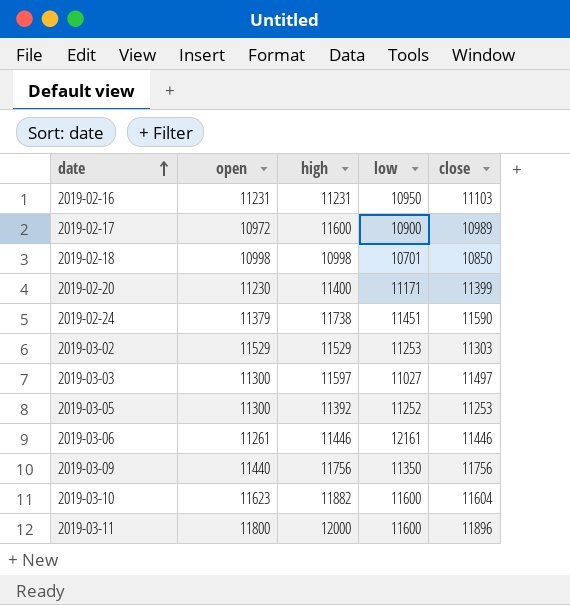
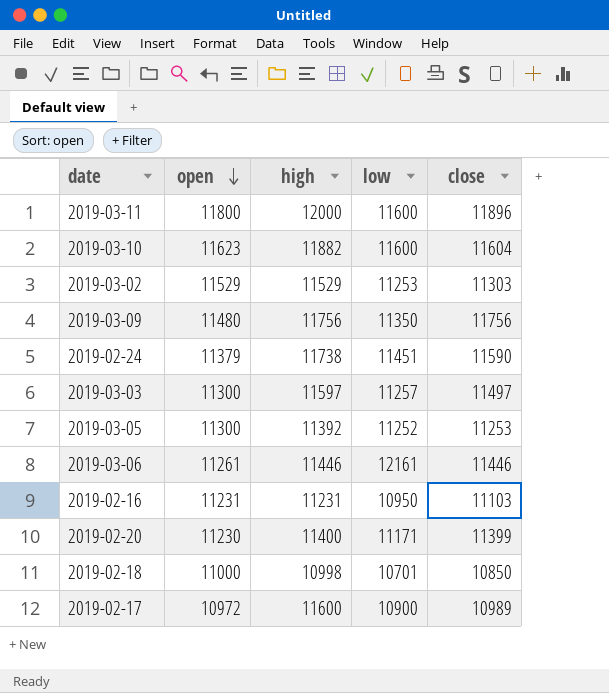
row order: date ascending -> open descending
2019-03-09 | open: 11440 -> 11480
2019-03-03 | low: 11027 -> 11257
2019-02-18 | open: 10998 -> 11000

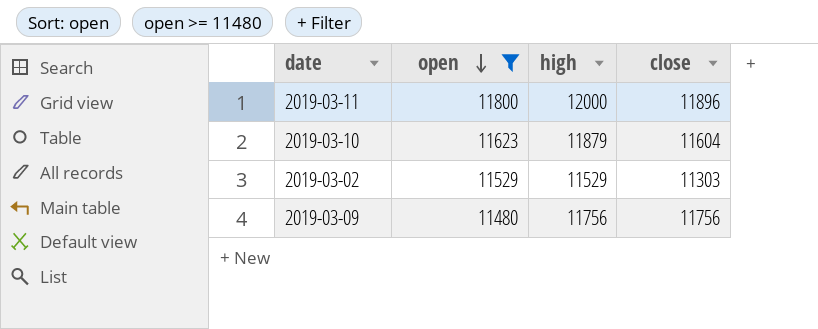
filter: none -> open >= 11480
column low | position: 4 -> none
2019-03-10 | high: 11882 -> 11879

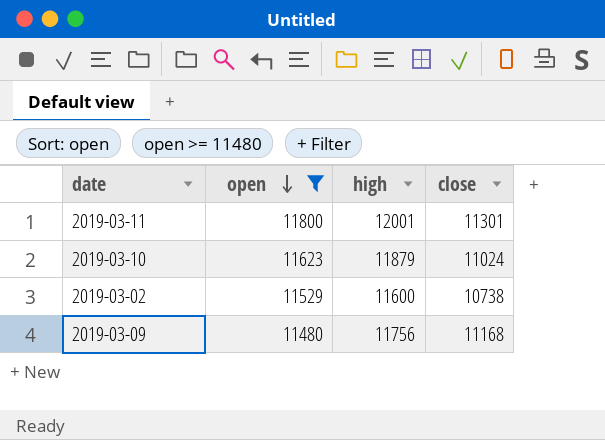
2019-03-11 | high: 12000 -> 12001
2019-03-11 | close: 11896 -> 11301
2019-03-10 | close: 11604 -> 11024
2019-03-02 | high: 11529 -> 11600
2019-03-02 | close: 11303 -> 10738
2019-03-09 | close: 11756 -> 11168

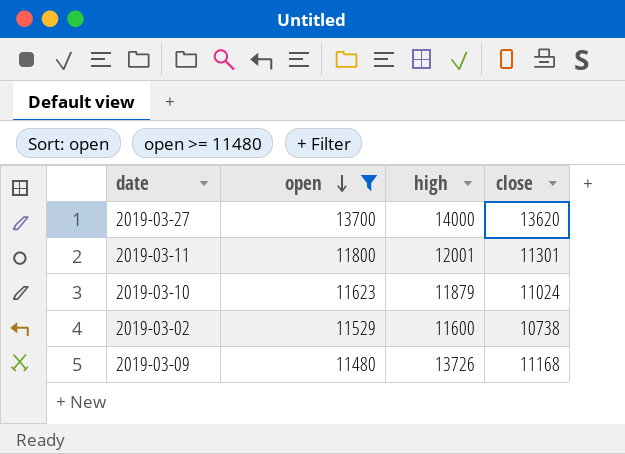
row 2019-03-27: none -> 13700 | 14000 | 13620
2019-03-09 | high: 11756 -> 13726

